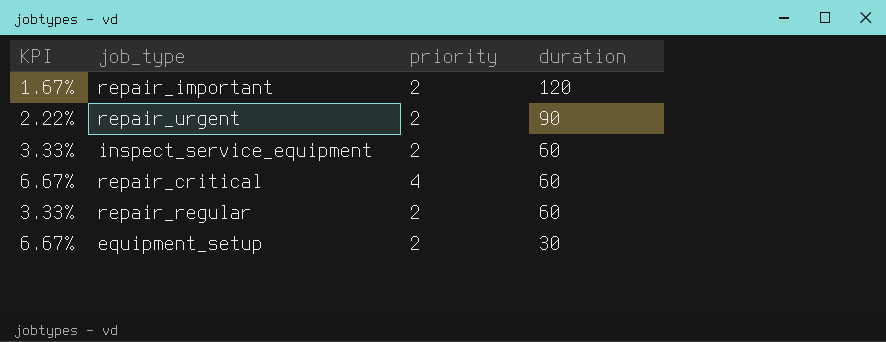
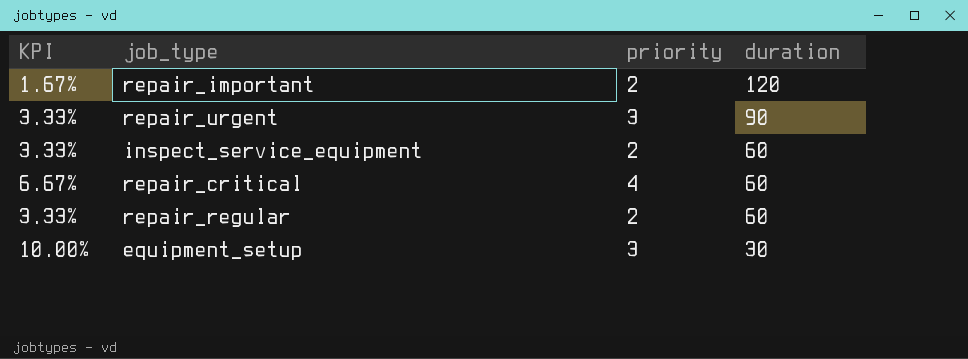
repair_urgent | KPI: 2.22% -> 3.33%
repair_urgent | priority: 2 -> 3
equipment_setup | KPI: 6.67% -> 10.00%
equipment_setup | priority: 2 -> 3

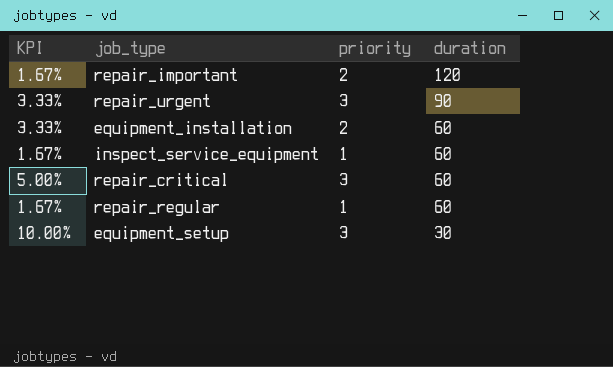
row equipment_installation: none -> 3.33% | 2 | 60
inspect_service_equipment | KPI: 3.33% -> 1.67%
inspect_service_equipment | priority: 2 -> 1
repair_critical | KPI: 6.67% -> 5.00%
repair_critical | priority: 4 -> 3
repair_regular | KPI: 3.33% -> 1.67%
repair_regular | priority: 2 -> 1

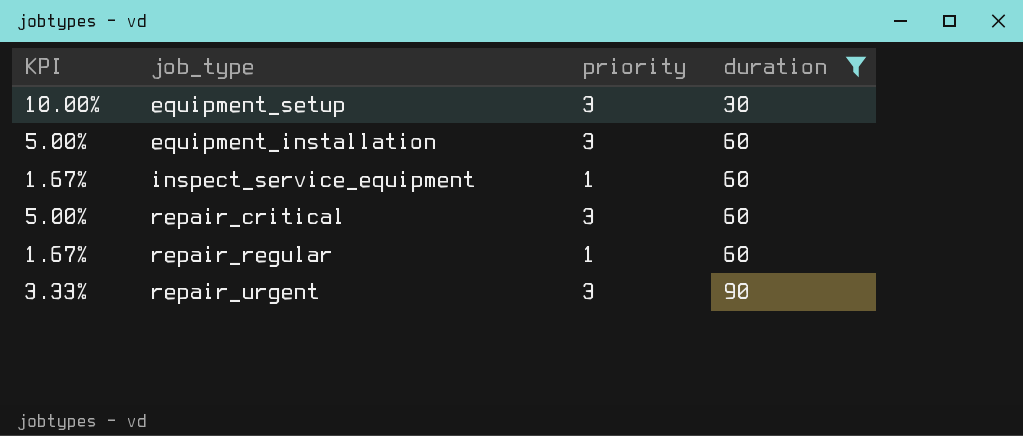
filter: none -> duration != 120
row order: duration descending -> duration ascending
equipment_installation | KPI: 3.33% -> 5.00%
equipment_installation | priority: 2 -> 3

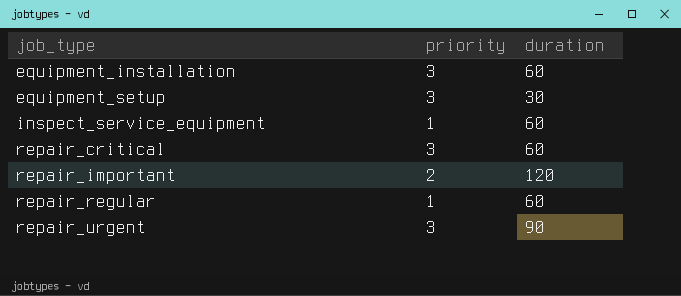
filter: duration != 120 -> none
row order: duration ascending -> job_type ascending
column KPI | formula: [priority] / [duration] -> none

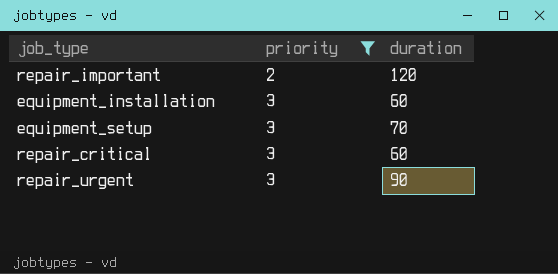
filter: none -> priority != 1
row order: job_type ascending -> priority ascending
equipment_setup | duration: 30 -> 70

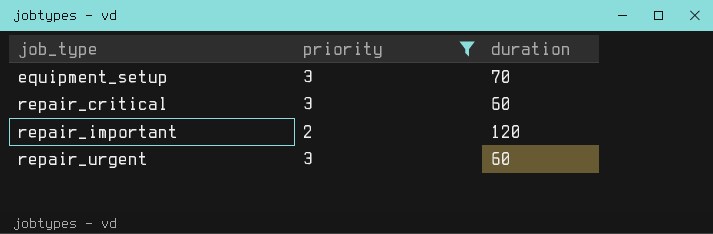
row order: priority ascending -> job_type ascending
row equipment_installation: 3 | 60 -> none
repair_urgent | duration: 90 -> 60

